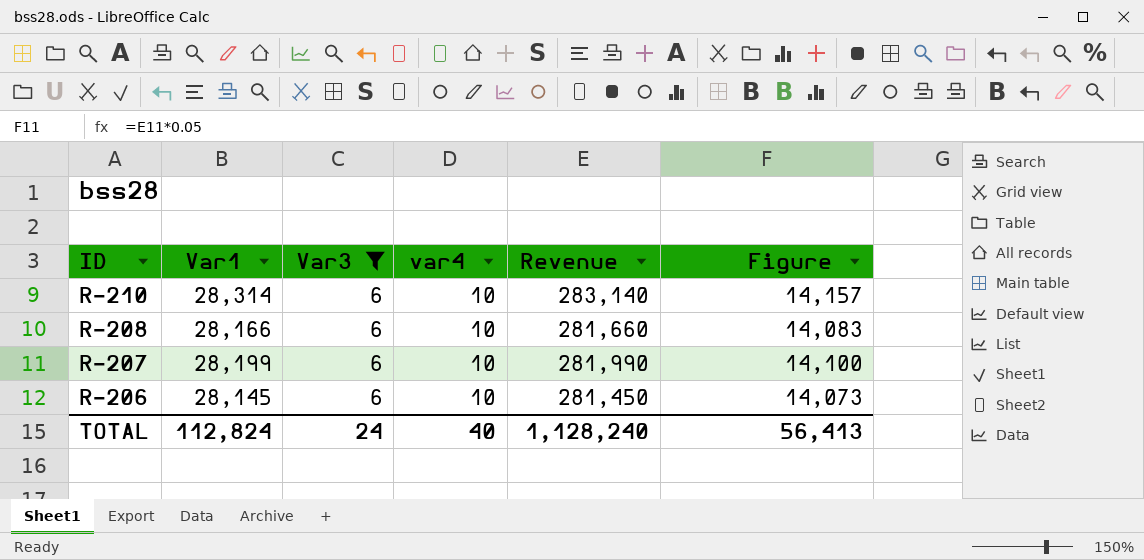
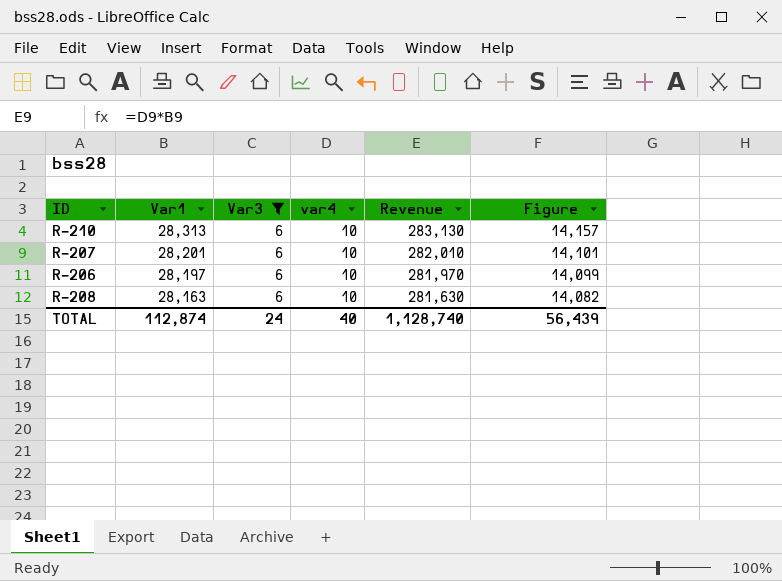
row order: ID descending -> Var1 descending
R-210 | Var1: 28,314 -> 28,313
R-210 | Revenue: 283,140 -> 283,130
R-207 | Var1: 28,199 -> 28,201
R-207 | Revenue: 281,990 -> 282,010
R-207 | Figure: 14,100 -> 14,101
R-206 | Var1: 28,145 -> 28,197
R-206 | Revenue: 281,450 -> 281,970
R-206 | Figure: 14,073 -> 14,099
R-208 | Var1: 28,166 -> 28,163
R-208 | Revenue: 281,660 -> 281,630
R-208 | Figure: 14,083 -> 14,082
TOTAL | Var1: 112,824 -> 112,874
TOTAL | Revenue: 1,128,240 -> 1,128,740
TOTAL | Figure: 56,413 -> 56,439

